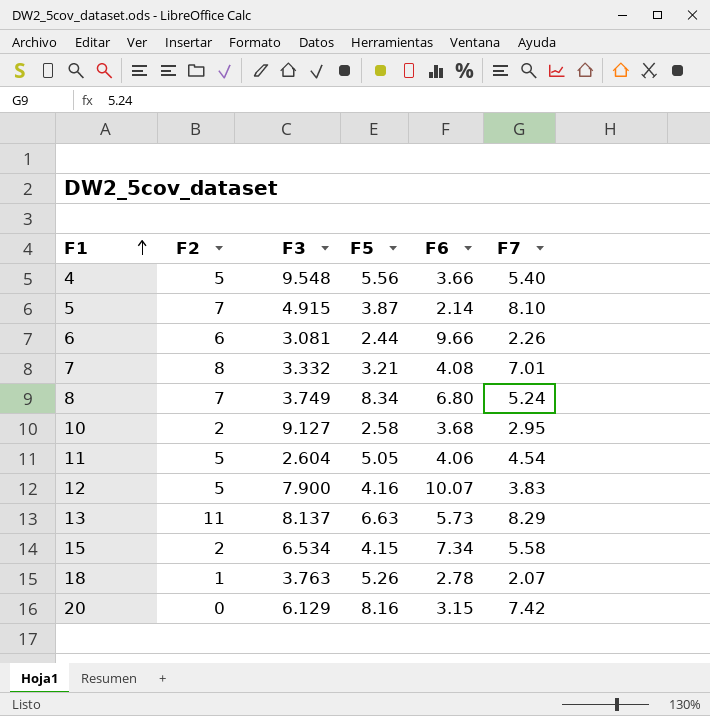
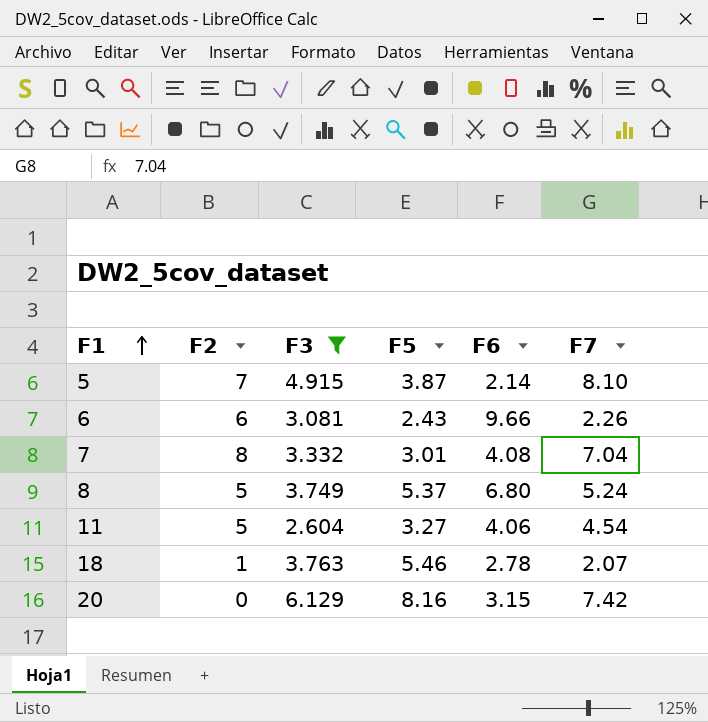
filter: none -> F3 <= 6.129
6 | F5: 2.44 -> 2.43
7 | F5: 3.21 -> 3.01
7 | F7: 7.01 -> 7.04
8 | F2: 7 -> 5
8 | F5: 8.34 -> 5.37
11 | F5: 5.05 -> 3.27
18 | F5: 5.26 -> 5.46

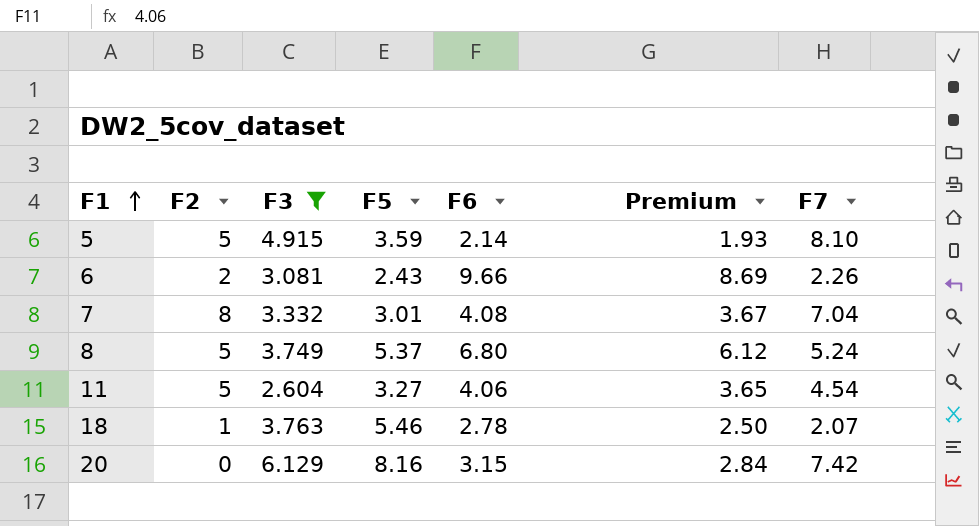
column Premium | formula: none -> [F6] * 0.9
5 | F2: 7 -> 5
5 | F5: 3.87 -> 3.59
6 | F2: 6 -> 2

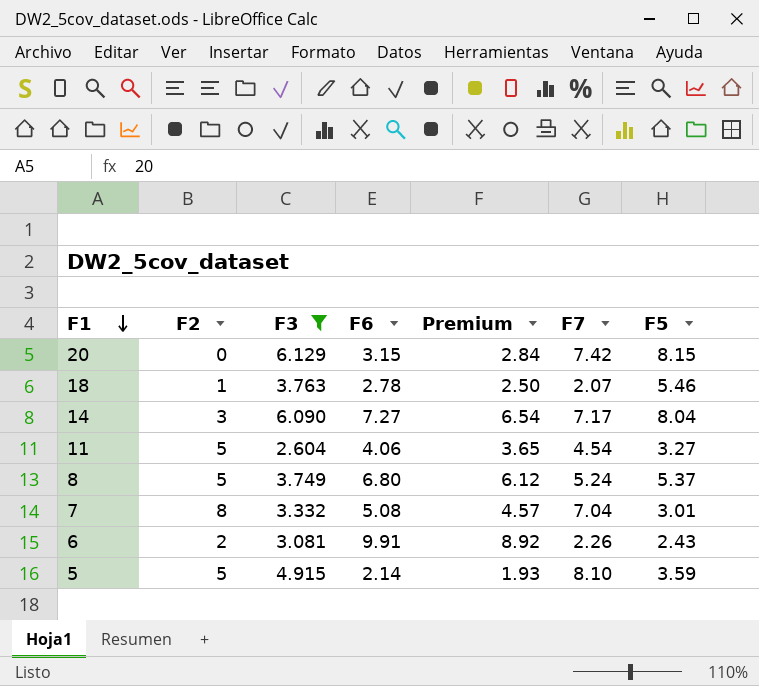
row order: F1 ascending -> F1 descending
column F5 | position: 4 -> 7
20 | F5: 8.16 -> 8.15
row 14: none -> 3 | 6.090 | 7.27 | 6.54 | 7.17 | 8.04
7 | F6: 4.08 -> 5.08
7 | Premium: 3.67 -> 4.57
6 | F6: 9.66 -> 9.91
6 | Premium: 8.69 -> 8.92

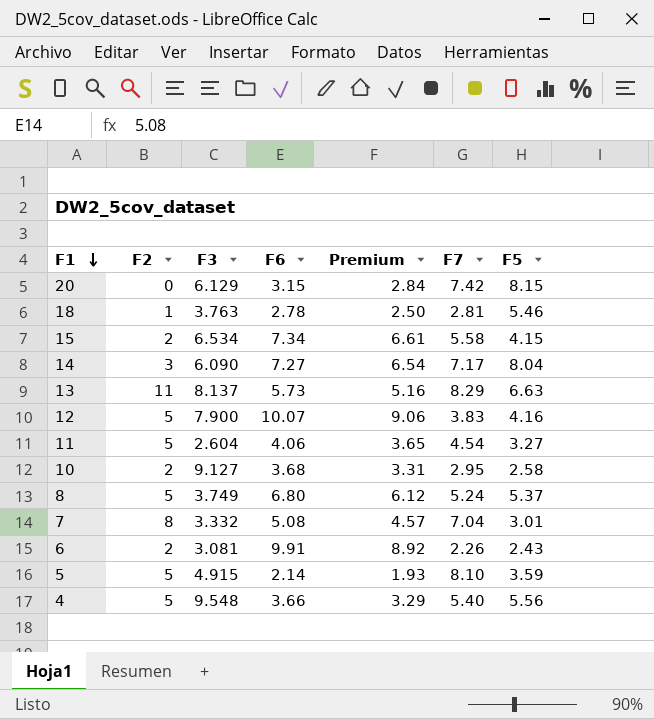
filter: F3 <= 6.129 -> none
18 | F7: 2.07 -> 2.81

